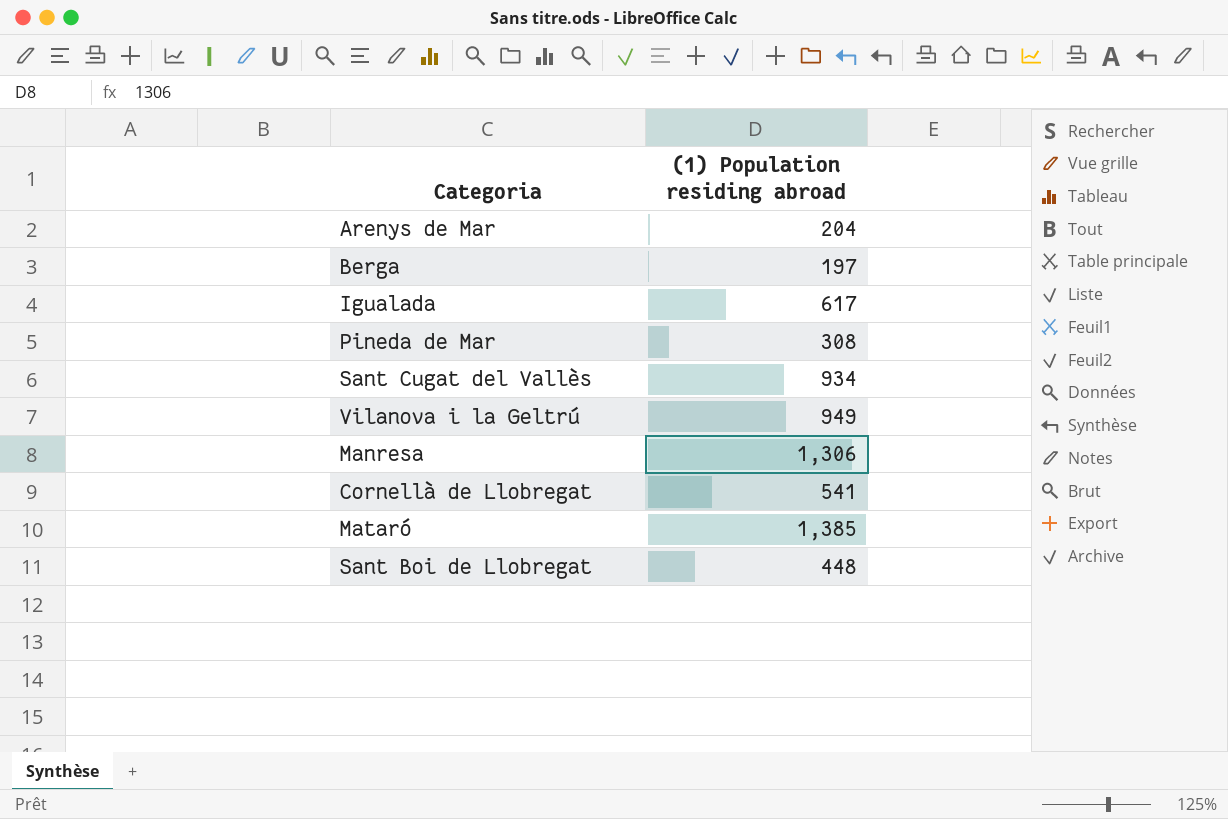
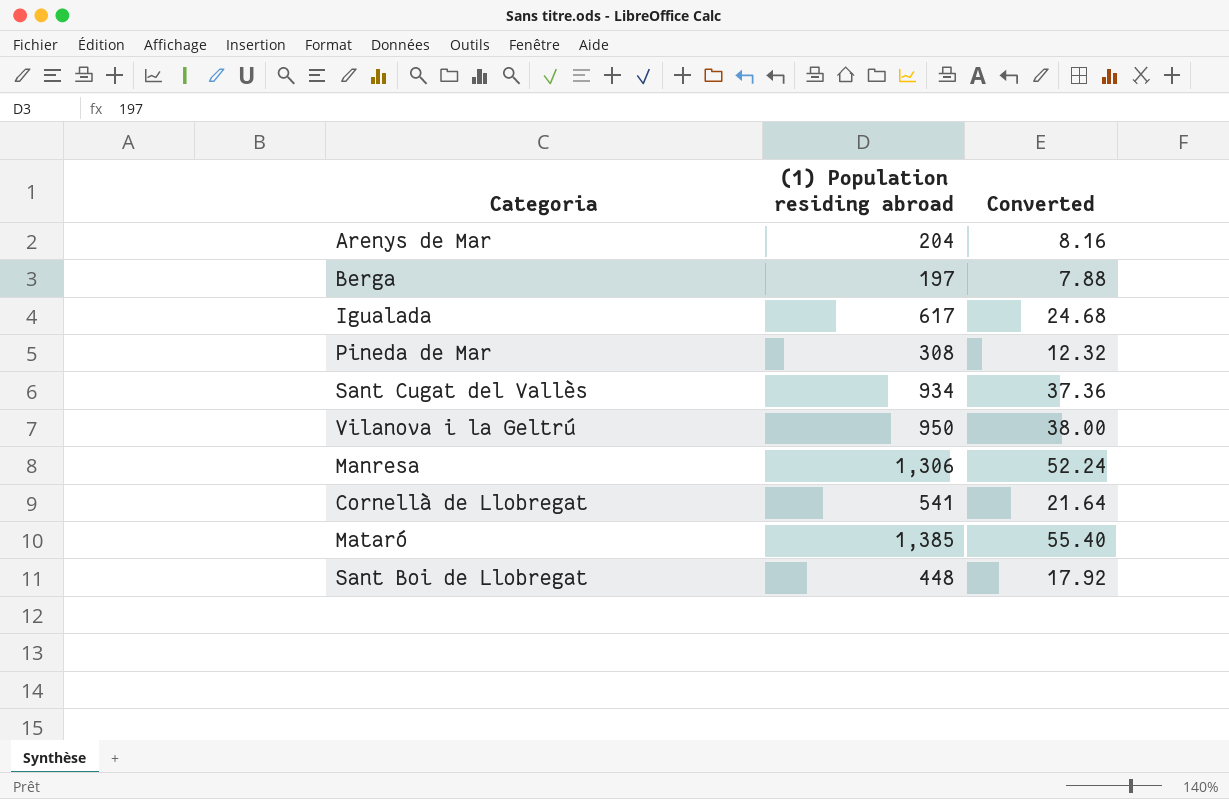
column Converted | formula: none -> [(1) Population residing abroad] * 0.04
Vilanova i la Geltrú | (1) Population residing abroad: 949 -> 950

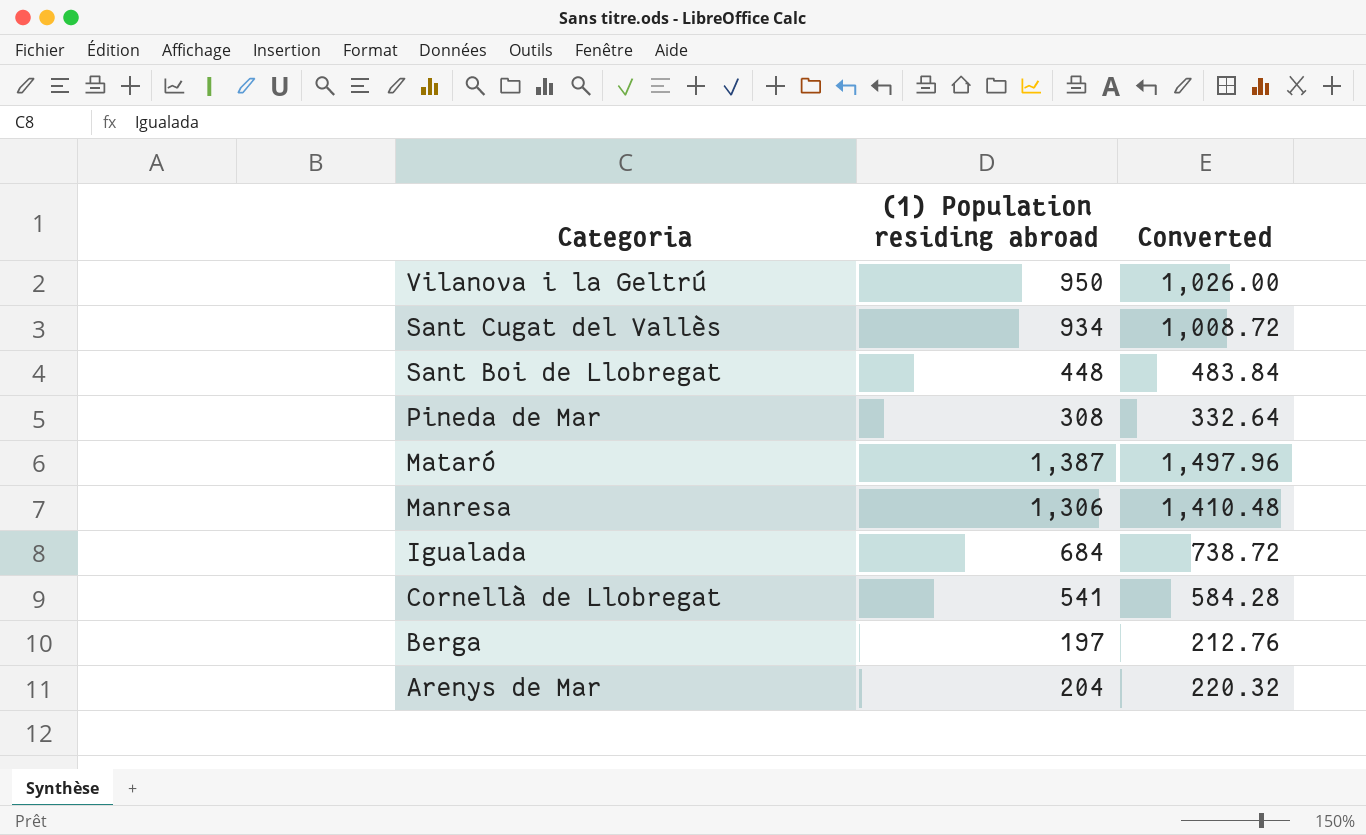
row order: none -> Categoria descending
column Converted | formula: [(1) Population residing abroad] * 0.04 -> [(1) Population residing abroad] * 1.08
Mataró | (1) Population residing abroad: 1,385 -> 1,387
Igualada | (1) Population residing abroad: 617 -> 684

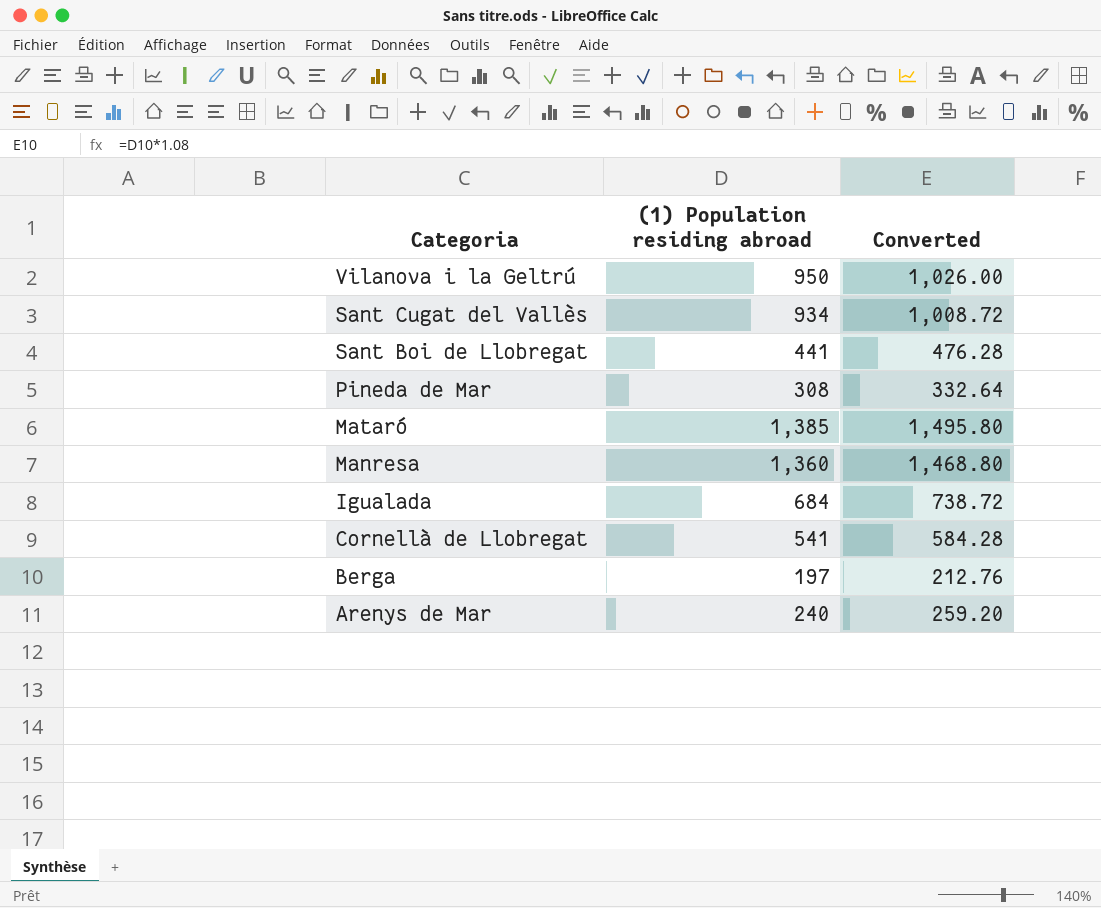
Sant Boi de Llobregat | (1) Population residing abroad: 448 -> 441
Sant Boi de Llobregat | Converted: 483.84 -> 476.28
Mataró | (1) Population residing abroad: 1,387 -> 1,385
Mataró | Converted: 1,497.96 -> 1,495.80
Manresa | (1) Population residing abroad: 1,306 -> 1,360
Manresa | Converted: 1,410.48 -> 1,468.80
Arenys de Mar | (1) Population residing abroad: 204 -> 240
Arenys de Mar | Converted: 220.32 -> 259.20

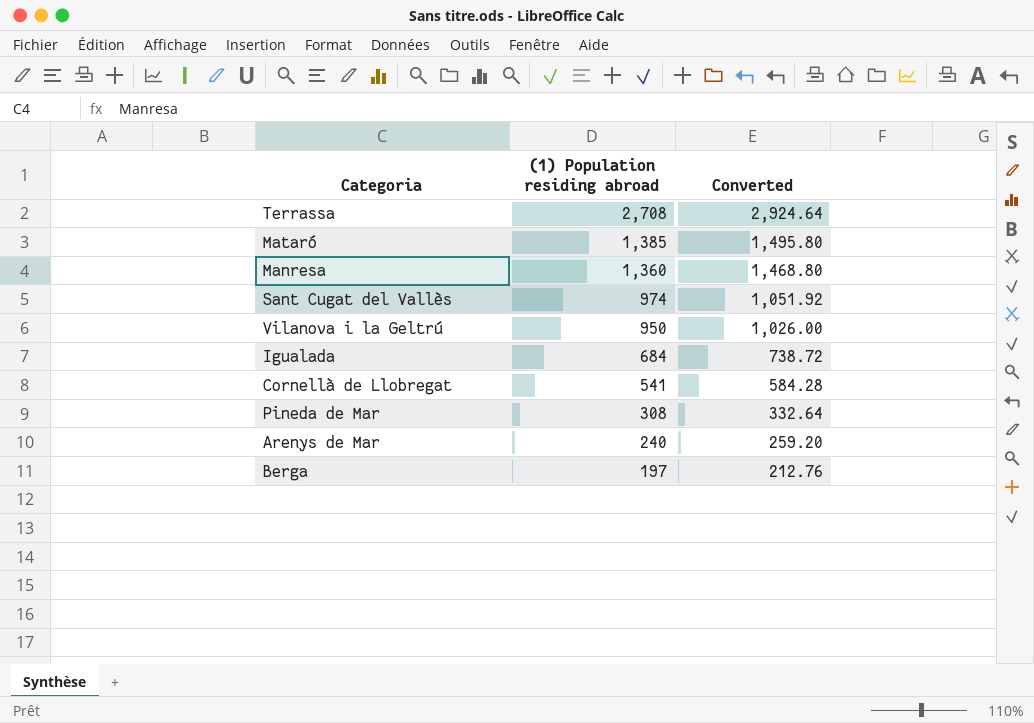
row order: Categoria descending -> (1) Population residing abroad descending
row Sant Boi de Llobregat: 441 | 476.28 -> none
row Terrassa: none -> 2,708 | 2,924.64
Sant Cugat del Vallès | (1) Population residing abroad: 934 -> 974
Sant Cugat del Vallès | Converted: 1,008.72 -> 1,051.92

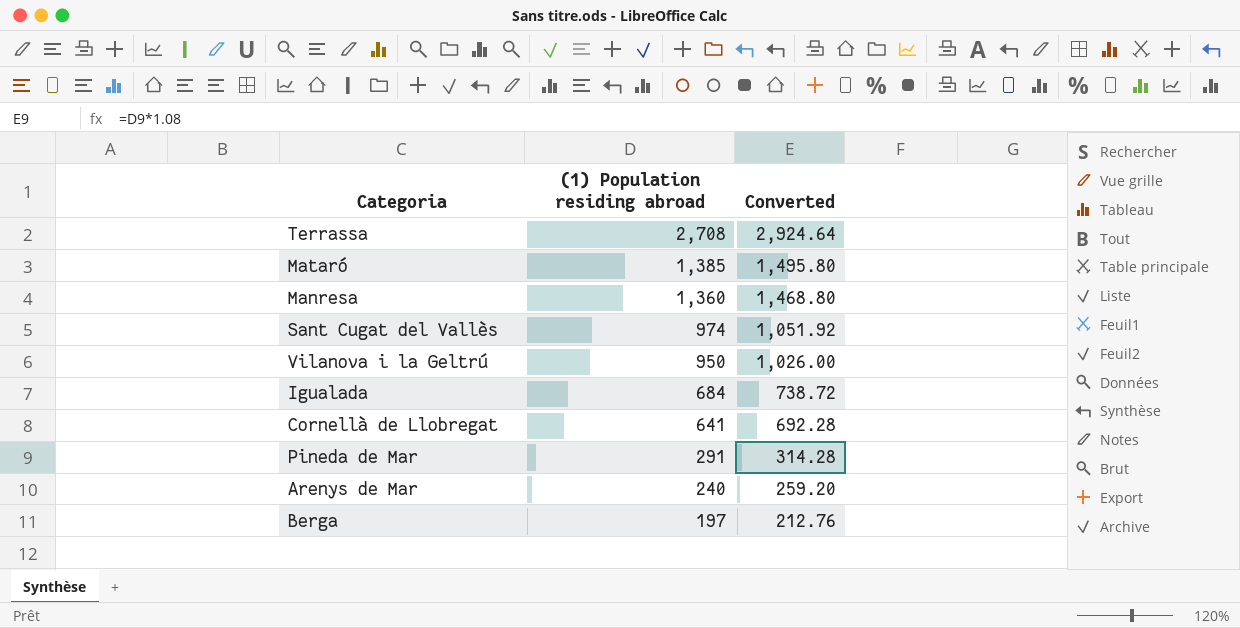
Cornellà de Llobregat | (1) Population residing abroad: 541 -> 641
Cornellà de Llobregat | Converted: 584.28 -> 692.28
Pineda de Mar | (1) Population residing abroad: 308 -> 291
Pineda de Mar | Converted: 332.64 -> 314.28

